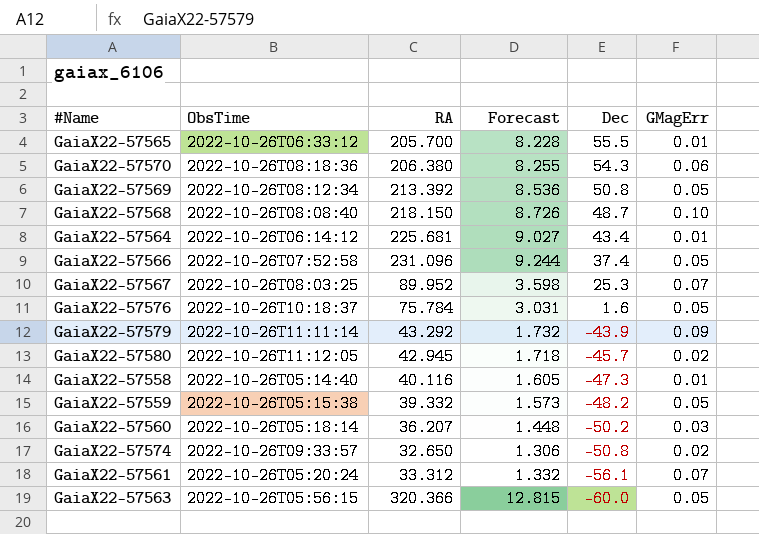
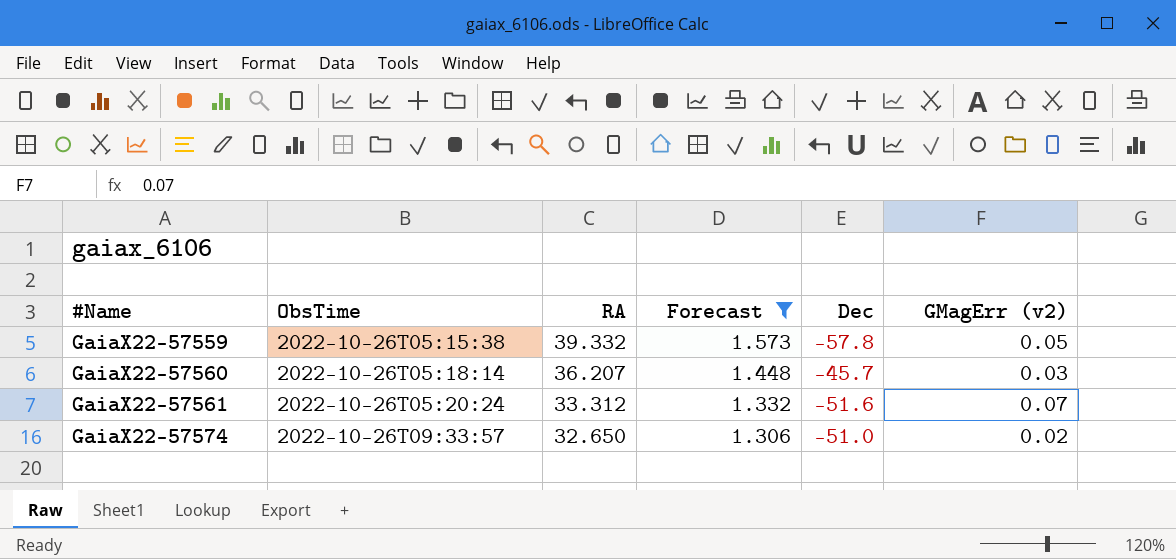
filter: none -> Forecast <= 1.573
row order: Dec descending -> #Name ascending
column name: GMagErr -> GMagErr (v2)
GaiaX22-57559 | Dec: -48.2 -> -57.8
GaiaX22-57560 | Dec: -50.2 -> -45.7
GaiaX22-57561 | Dec: -56.1 -> -51.6
GaiaX22-57574 | Dec: -50.8 -> -51.0

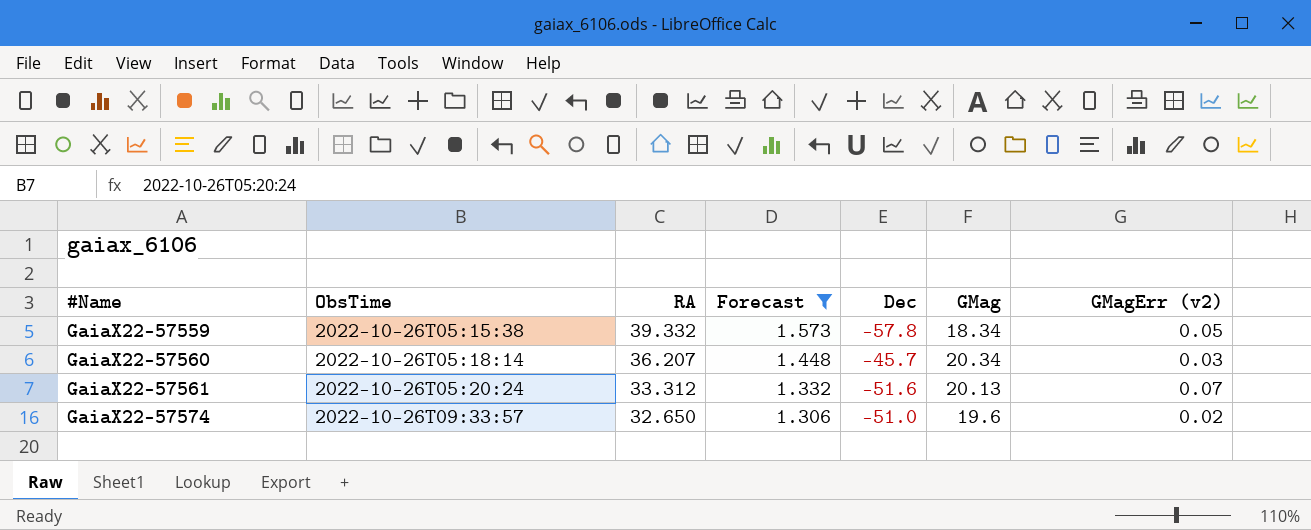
column GMag | position: none -> 6

